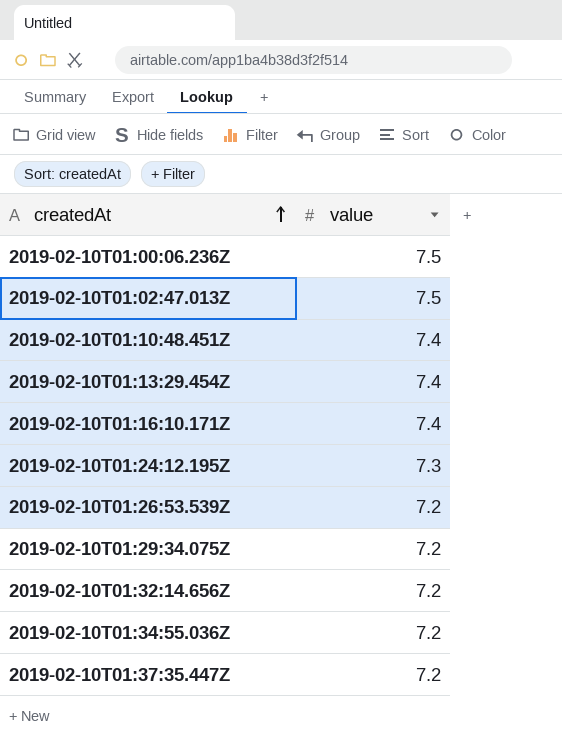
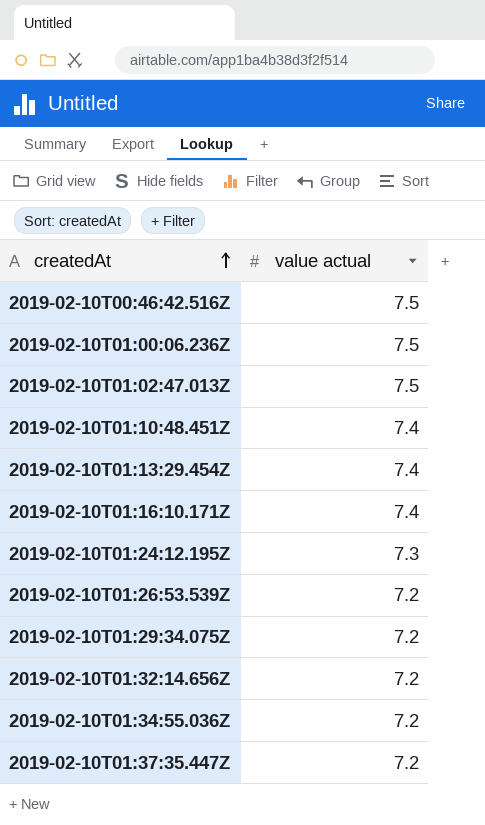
column name: value -> value actual
row 2019-02-10T00:46:42.516Z: none -> 7.5

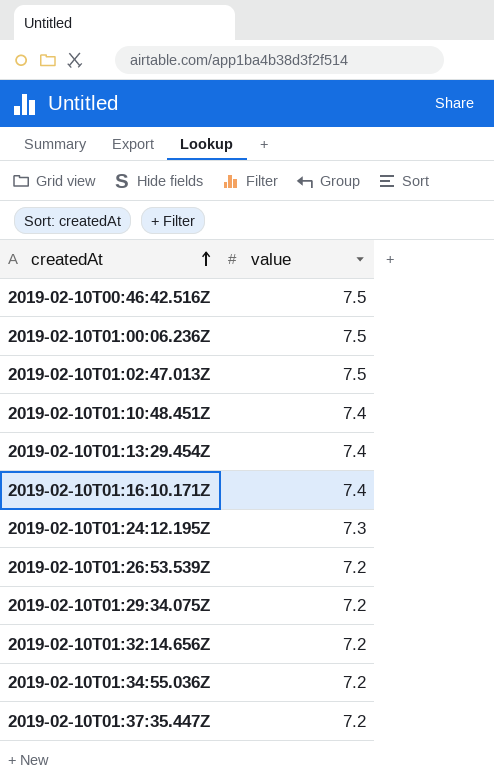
column name: value actual -> value

